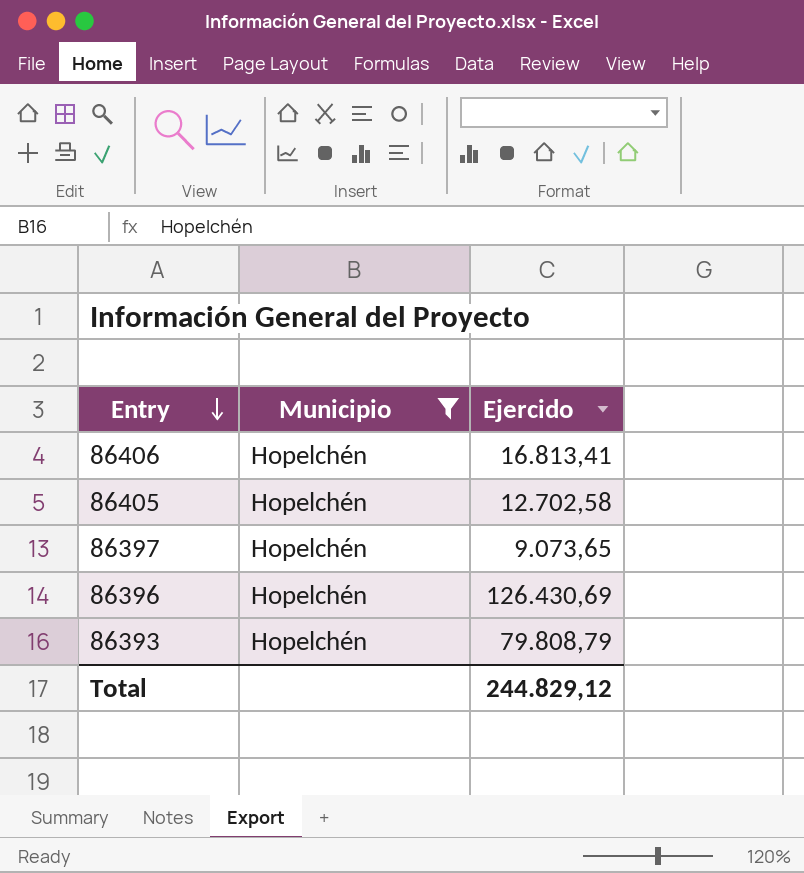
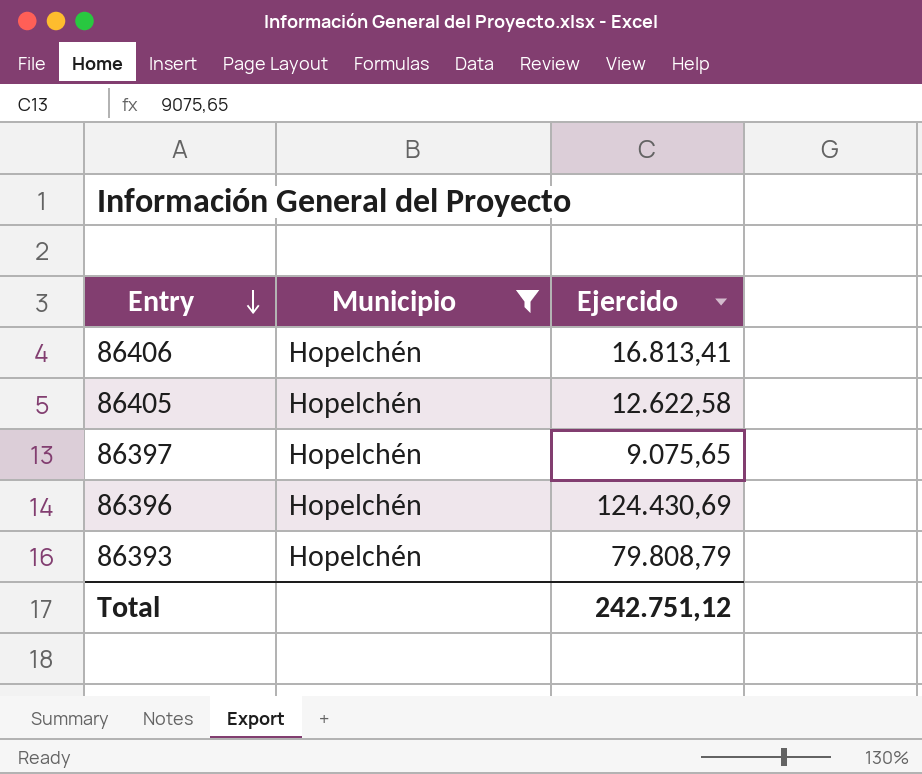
86405 | Ejercido: 12.702,58 -> 12.622,58
86397 | Ejercido: 9.073,65 -> 9.075,65
86396 | Ejercido: 126.430,69 -> 124.430,69
Total | Ejercido: 244.829,12 -> 242.751,12

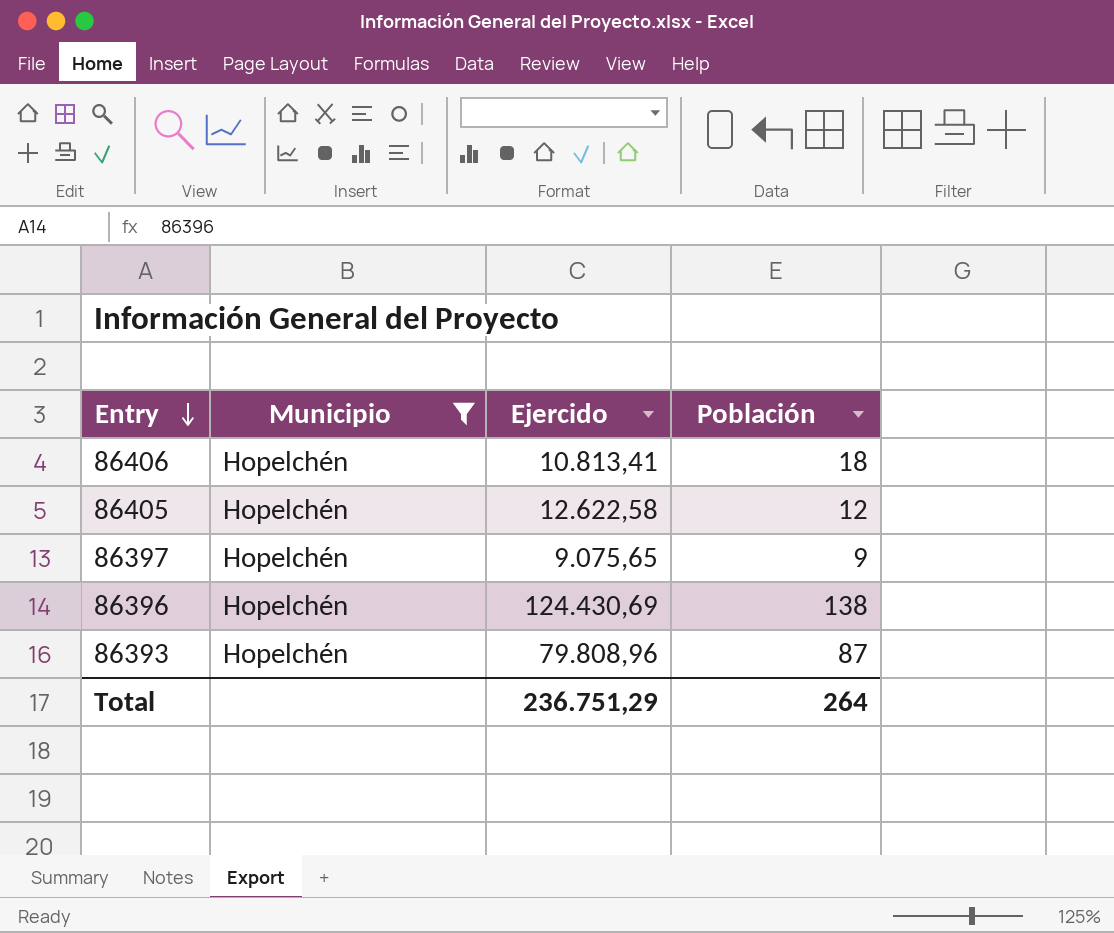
column Población | position: none -> 4
86406 | Ejercido: 16.813,41 -> 10.813,41
86393 | Ejercido: 79.808,79 -> 79.808,96
Total | Ejercido: 242.751,12 -> 236.751,29

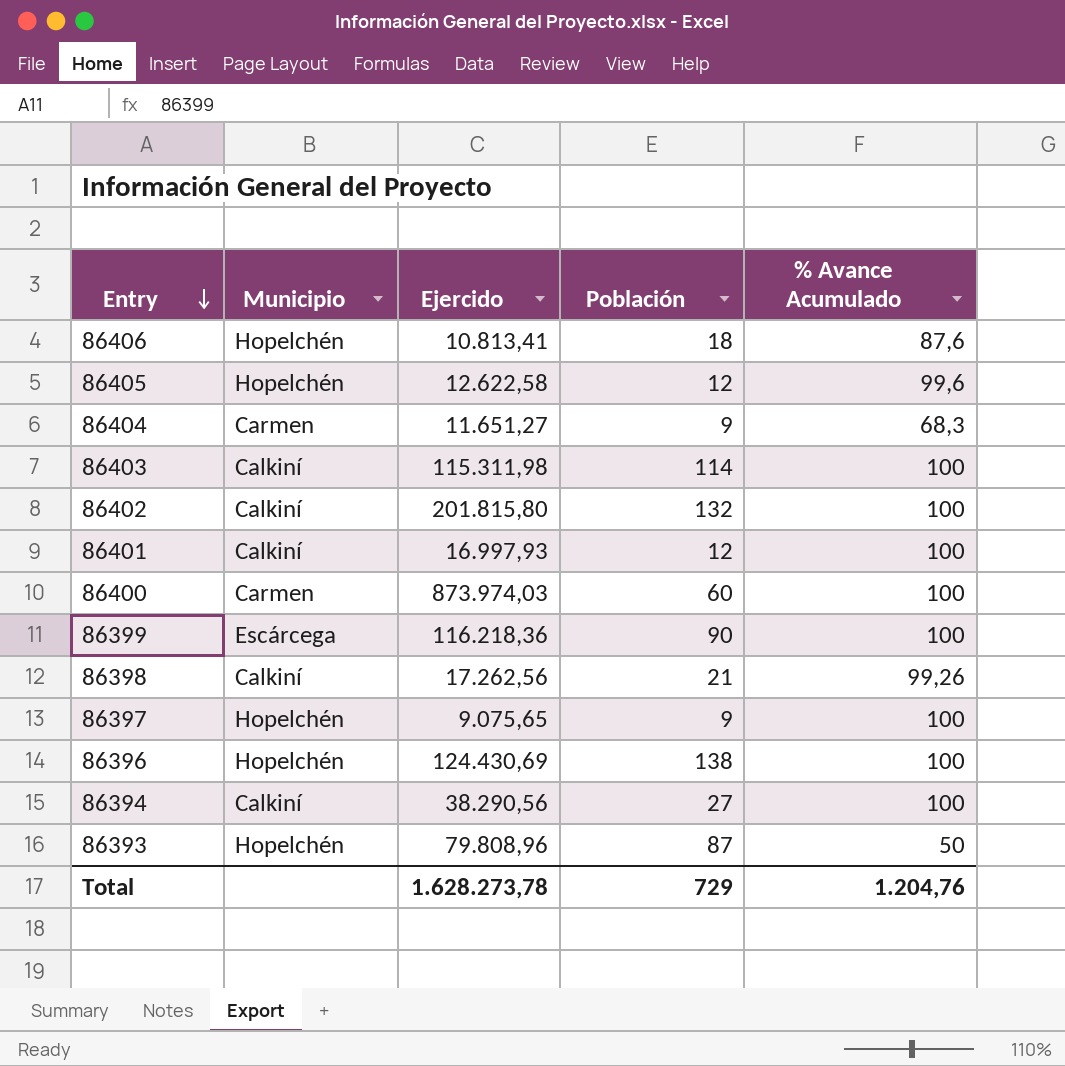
filter: Municipio = Hopelchén -> none
column % Avance Acumulado | position: none -> 5
Total | Ejercido: 236.751,29 -> 1.628.273,78
Total | Población: 264 -> 729

